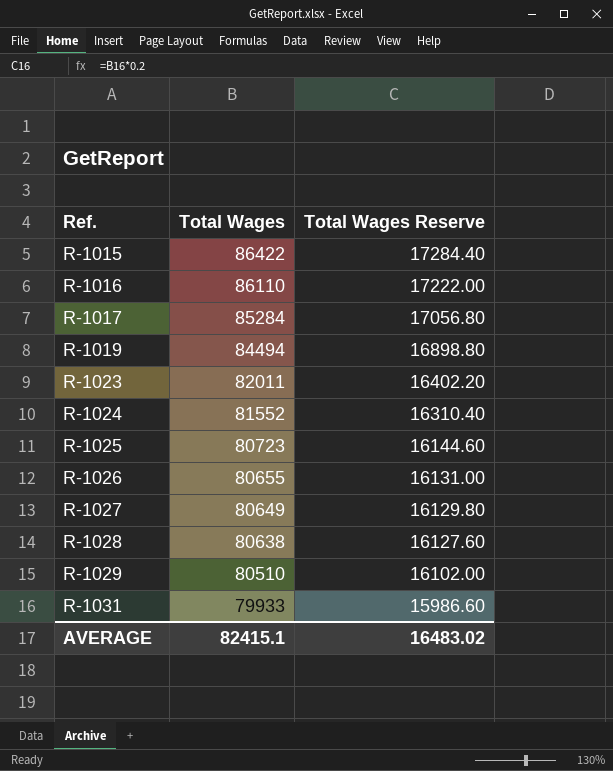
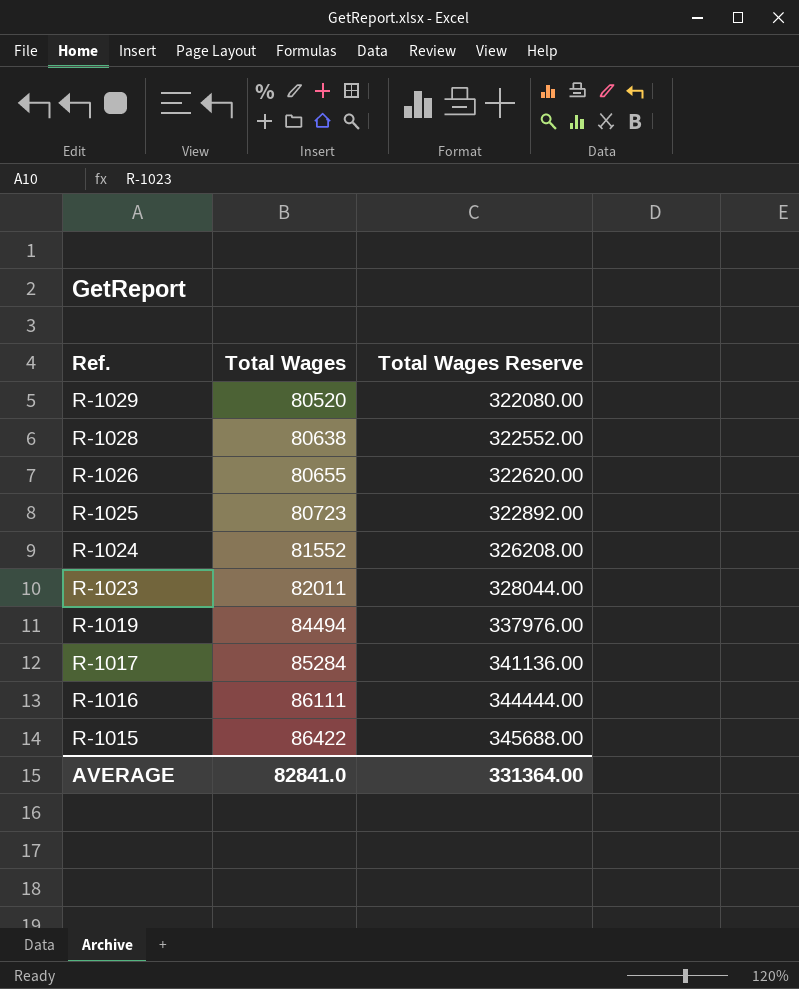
row order: Ref. ascending -> Ref. descending
column Total Wages Reserve | formula: [Total Wages] * 0.2 -> [Total Wages] * 4
row R-1027: 80649 | 16129.80 -> none
row R-1031: 79933 | 15986.60 -> none
R-1029 | Total Wages: 80510 -> 80520
R-1016 | Total Wages: 86110 -> 86111
AVERAGE | Total Wages: 82415.1 -> 82841.0
AVERAGE | Total Wages Reserve: 16483.02 -> 331364.00

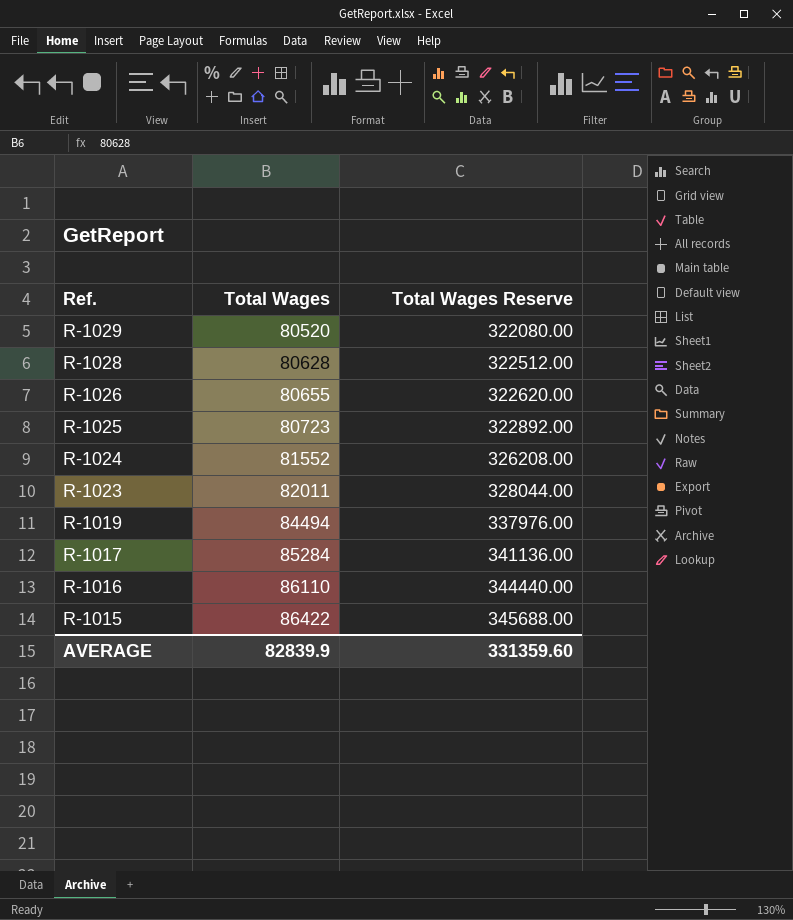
R-1028 | Total Wages: 80638 -> 80628
R-1028 | Total Wages Reserve: 322552.00 -> 322512.00
R-1016 | Total Wages: 86111 -> 86110
R-1016 | Total Wages Reserve: 344444.00 -> 344440.00
AVERAGE | Total Wages: 82841.0 -> 82839.9
AVERAGE | Total Wages Reserve: 331364.00 -> 331359.60

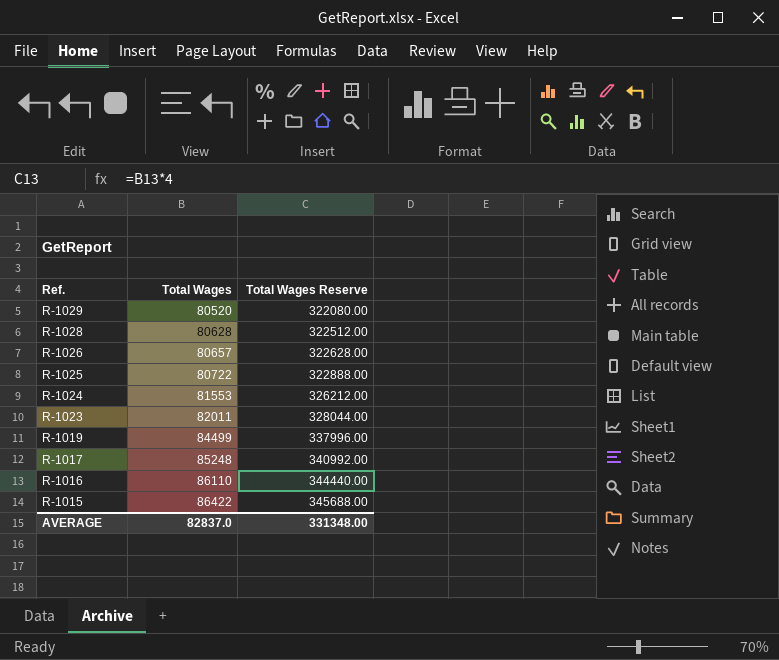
R-1026 | Total Wages: 80655 -> 80657
R-1026 | Total Wages Reserve: 322620.00 -> 322628.00
R-1025 | Total Wages: 80723 -> 80722
R-1025 | Total Wages Reserve: 322892.00 -> 322888.00
R-1024 | Total Wages: 81552 -> 81553
R-1024 | Total Wages Reserve: 326208.00 -> 326212.00
R-1019 | Total Wages: 84494 -> 84499
R-1019 | Total Wages Reserve: 337976.00 -> 337996.00
R-1017 | Total Wages: 85284 -> 85248
R-1017 | Total Wages Reserve: 341136.00 -> 340992.00
AVERAGE | Total Wages: 82839.9 -> 82837.0
AVERAGE | Total Wages Reserve: 331359.60 -> 331348.00

